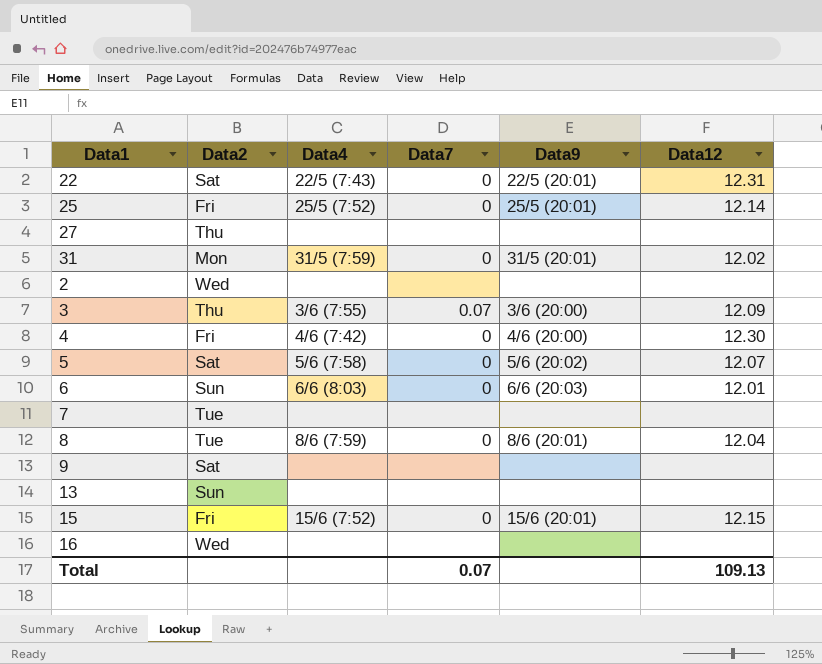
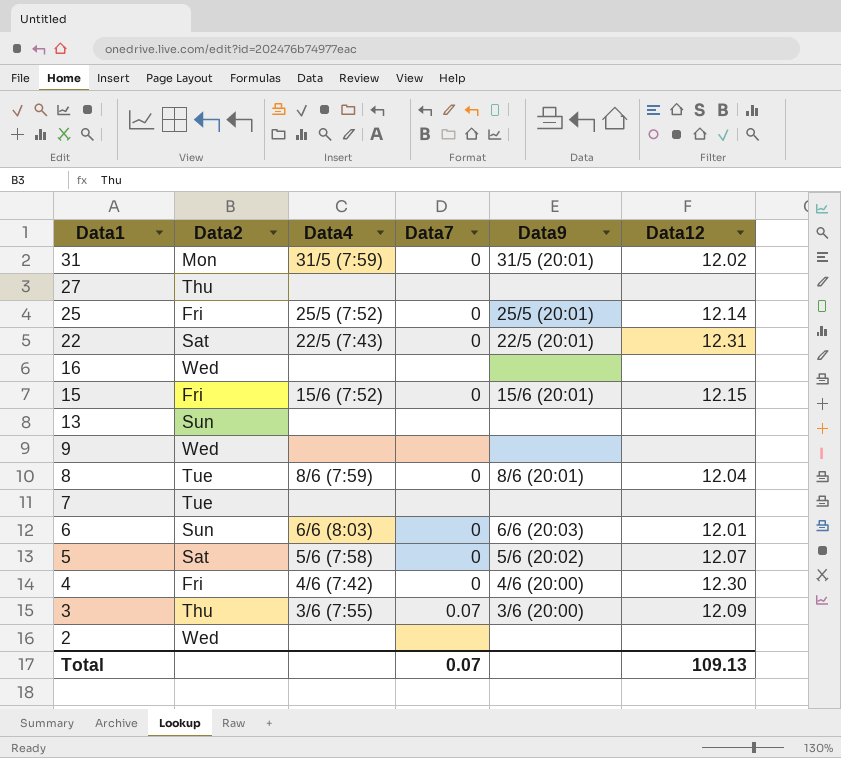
row order: none -> Data1 descending
9 | Data2: Sat -> Wed

